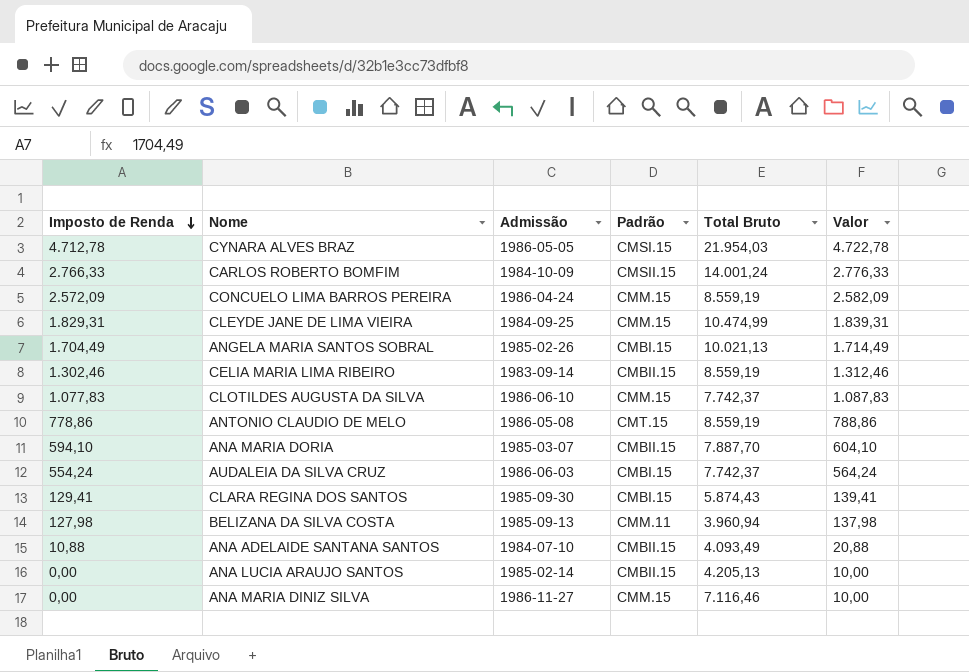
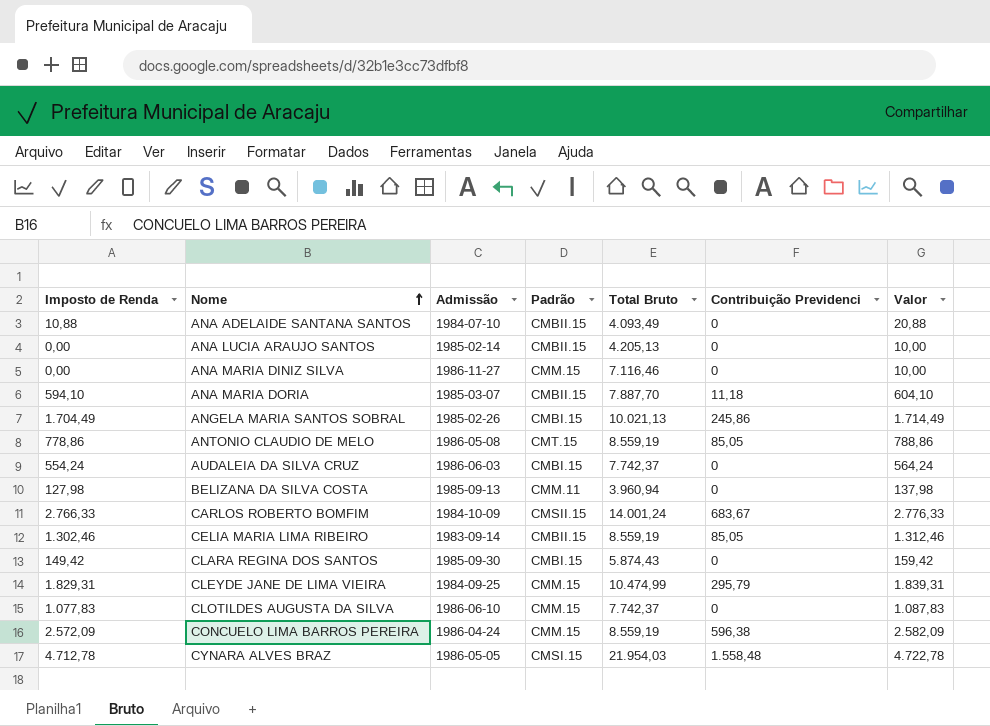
row order: Imposto de Renda descending -> Nome ascending
column Contribuição Previdenci | position: none -> 6
CLARA REGINA DOS SANTOS | Imposto de Renda: 129,41 -> 149,42
CLARA REGINA DOS SANTOS | Valor: 139,41 -> 159,42

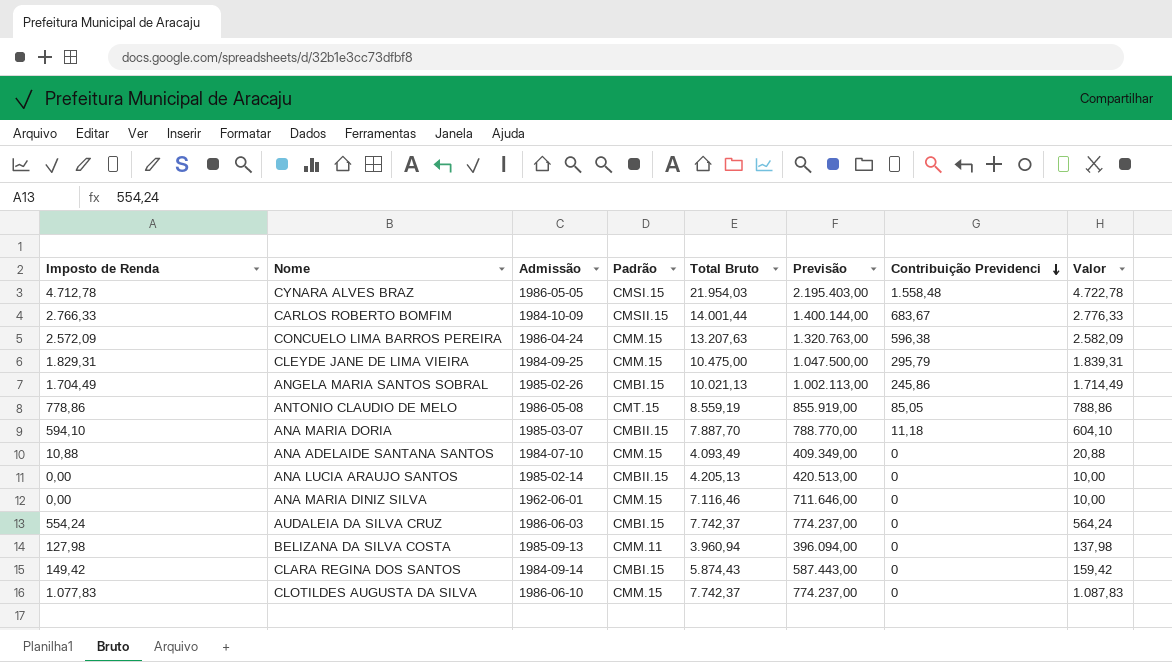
row order: Nome ascending -> Contribuição Previdenci descending
column Previsão | formula: none -> [Total Bruto] * 100
row CELIA MARIA LIMA RIBEIRO: 1.302,46 | 1983-09-14 | CMBII.15 | 8.559,19 | 85,05 | 1.312,46 -> none
CARLOS ROBERTO BOMFIM | Total Bruto: 14.001,24 -> 14.001,44
CONCUELO LIMA BARROS PEREIRA | Total Bruto: 8.559,19 -> 13.207,63
CLEYDE JANE DE LIMA VIEIRA | Total Bruto: 10.474,99 -> 10.475,00
ANA ADELAIDE SANTANA SANTOS | Padrão: CMBII.15 -> CMM.15
ANA MARIA DINIZ SILVA | Admissão: 1986-11-27 -> 1962-06-01
CLARA REGINA DOS SANTOS | Admissão: 1985-09-30 -> 1984-09-14

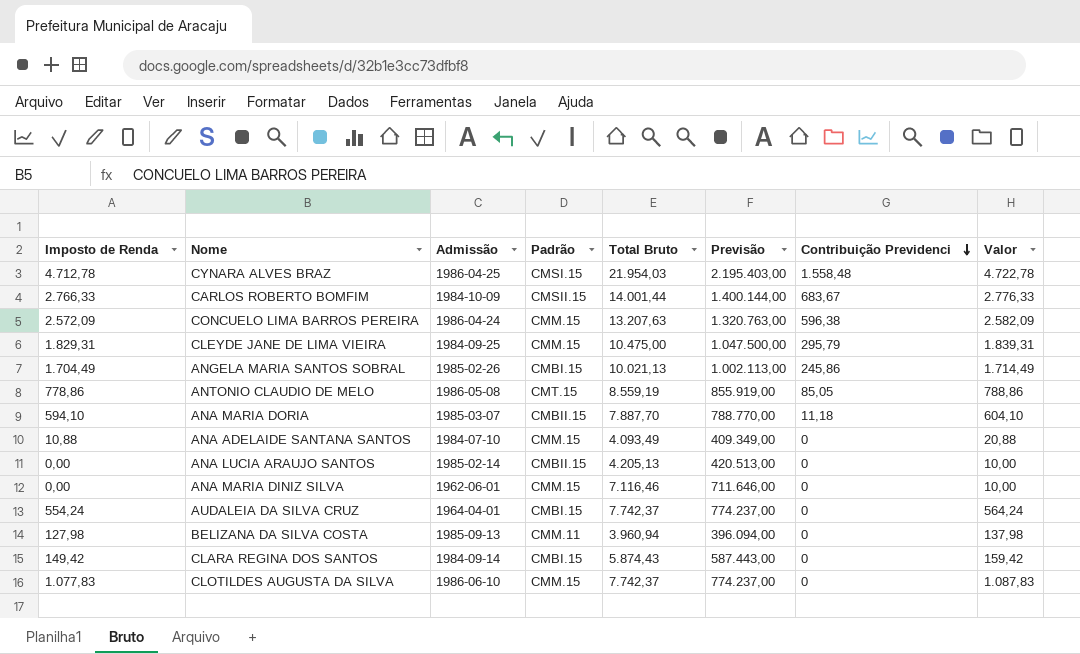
CYNARA ALVES BRAZ | Admissão: 1986-05-05 -> 1986-04-25
AUDALEIA DA SILVA CRUZ | Admissão: 1986-06-03 -> 1964-04-01

